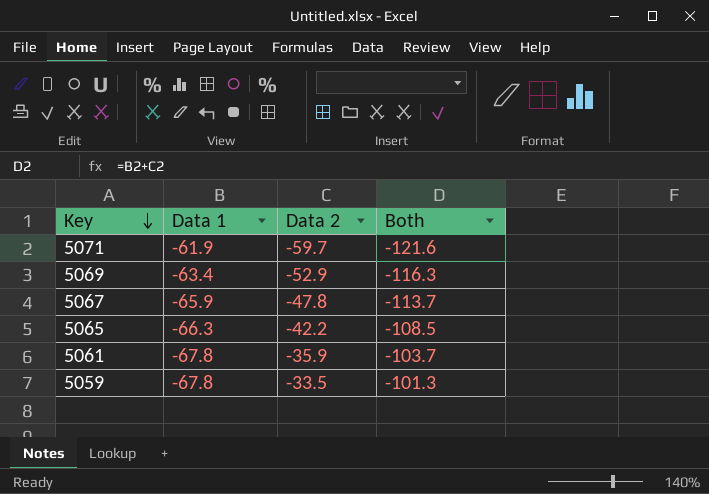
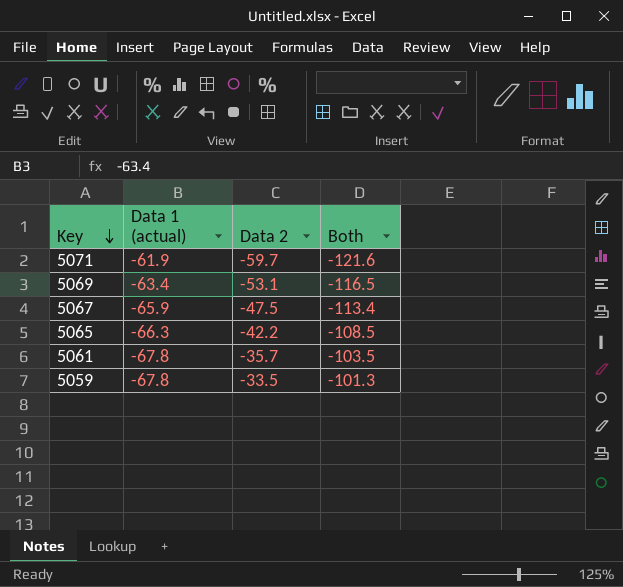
column name: Data 1 -> Data 1 (actual)
5069 | Data 2: -52.9 -> -53.1
5069 | Both: -116.3 -> -116.5
5067 | Data 2: -47.8 -> -47.5
5067 | Both: -113.7 -> -113.4
5061 | Data 2: -35.9 -> -35.7
5061 | Both: -103.7 -> -103.5

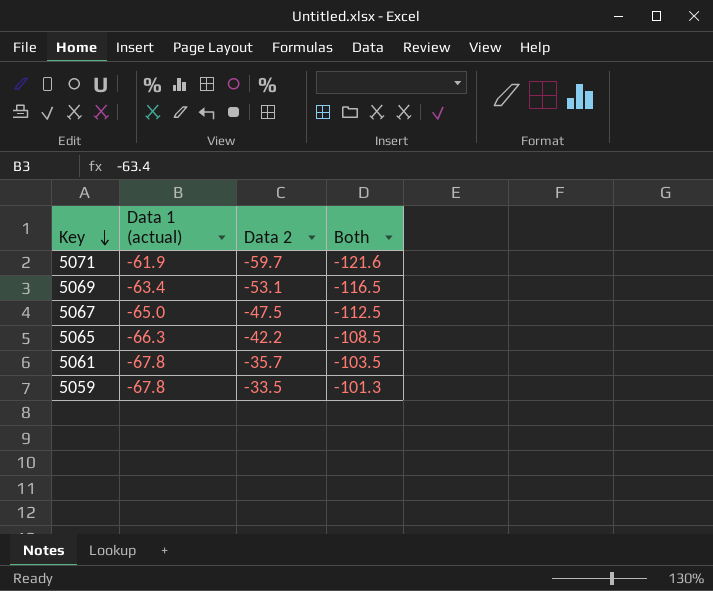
5067 | Data 1 (actual): -65.9 -> -65.0
5067 | Both: -113.4 -> -112.5

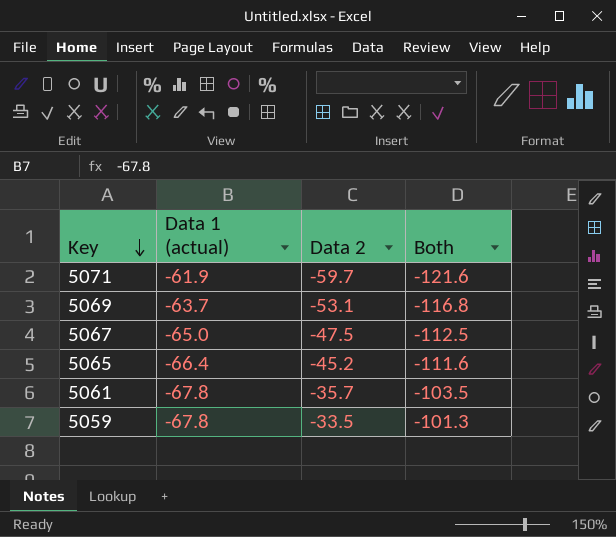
5069 | Data 1 (actual): -63.4 -> -63.7
5069 | Both: -116.5 -> -116.8
5065 | Data 1 (actual): -66.3 -> -66.4
5065 | Data 2: -42.2 -> -45.2
5065 | Both: -108.5 -> -111.6

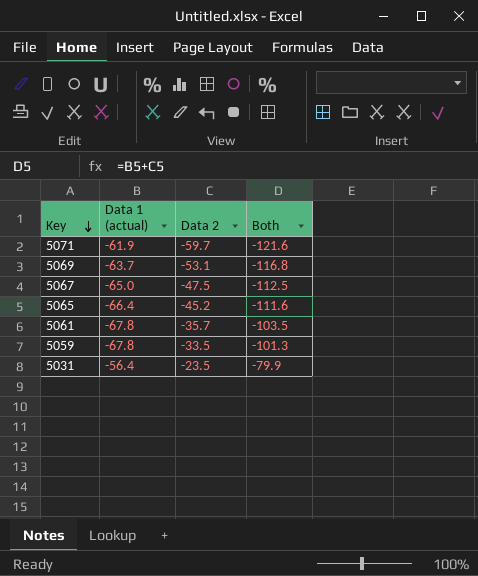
row 5031: none -> -56.4 | -23.5 | -79.9

